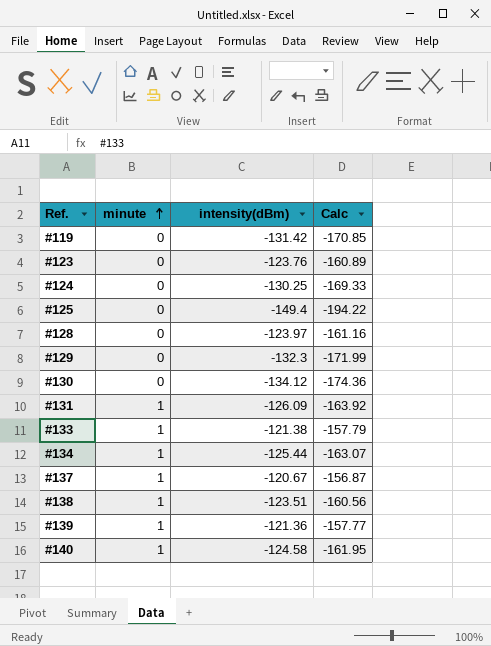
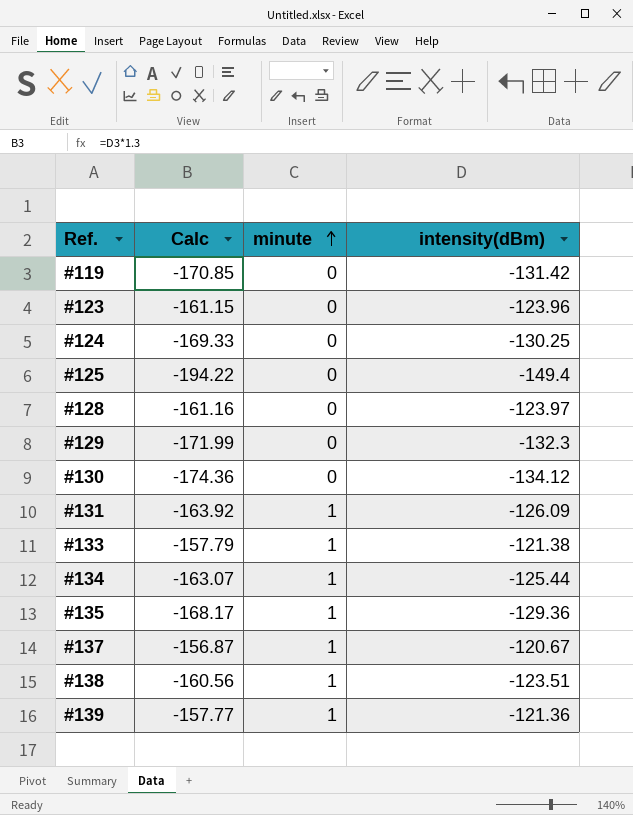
column Calc | position: 4 -> 2
row #140: 1 | -124.58 | -161.95 -> none
#123 | Calc: -160.89 -> -161.15
#123 | intensity(dBm): -123.76 -> -123.96
row #135: none -> -168.17 | 1 | -129.36

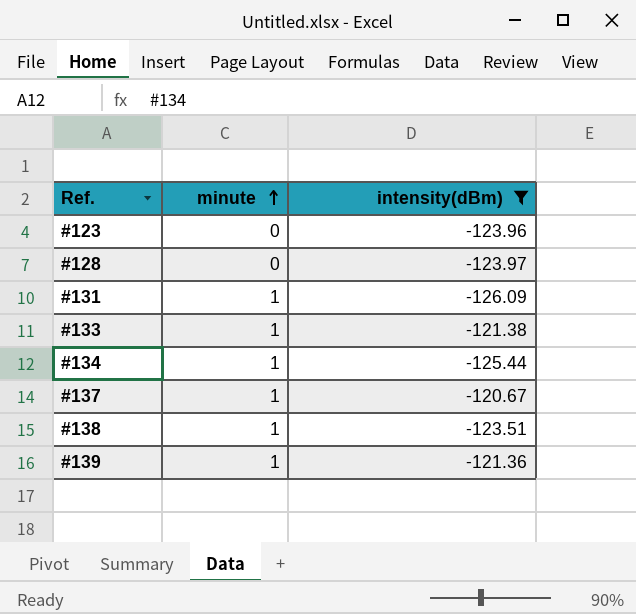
filter: none -> intensity(dBm) >= -126.09
column Calc | formula: [intensity(dBm)] * 1.3 -> none

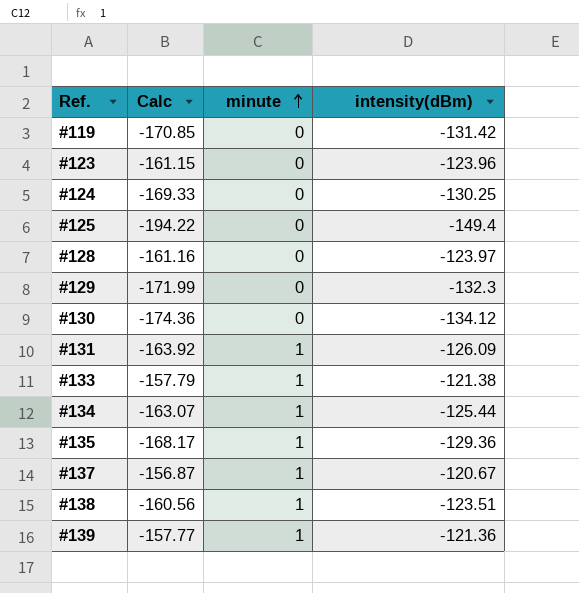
filter: intensity(dBm) >= -126.09 -> none
column Calc | formula: none -> [intensity(dBm)] * 1.3

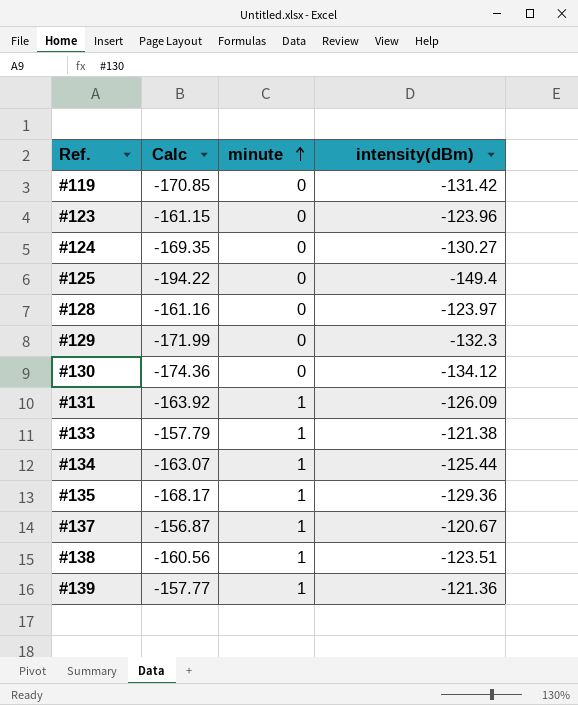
#124 | Calc: -169.33 -> -169.35
#124 | intensity(dBm): -130.25 -> -130.27

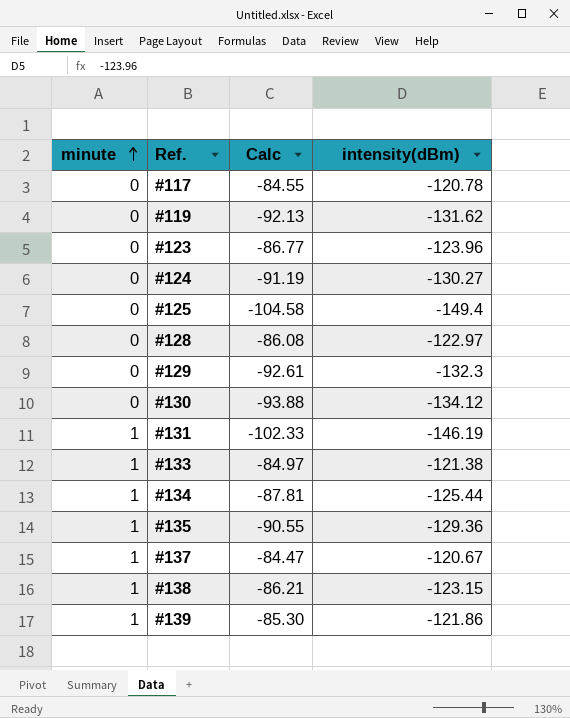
column minute | position: 3 -> 1
column Calc | formula: [intensity(dBm)] * 1.3 -> [intensity(dBm)] * 0.7
row #117: none -> 0 | -84.55 | -120.78
#119 | intensity(dBm): -131.42 -> -131.62
#128 | intensity(dBm): -123.97 -> -122.97
#131 | intensity(dBm): -126.09 -> -146.19
#138 | intensity(dBm): -123.51 -> -123.15
#139 | intensity(dBm): -121.36 -> -121.86

